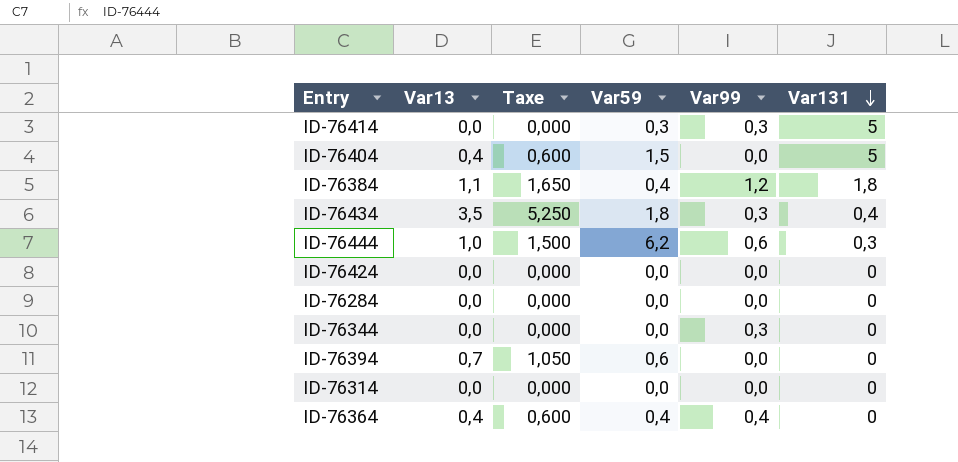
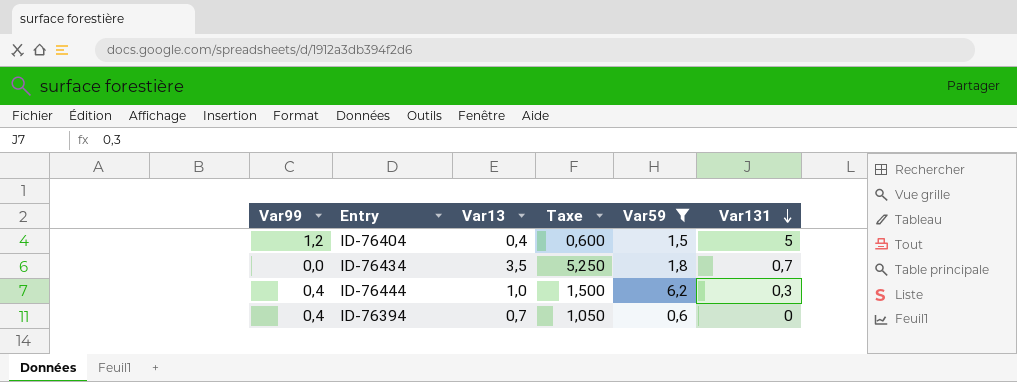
filter: none -> Var59 >= 0,6
column Var99 | position: 5 -> 1
ID-76404 | Var99: 0,0 -> 1,2
ID-76434 | Var99: 0,3 -> 0,0
ID-76434 | Var131: 0,4 -> 0,7
ID-76444 | Var99: 0,6 -> 0,4
ID-76394 | Var99: 0,0 -> 0,4

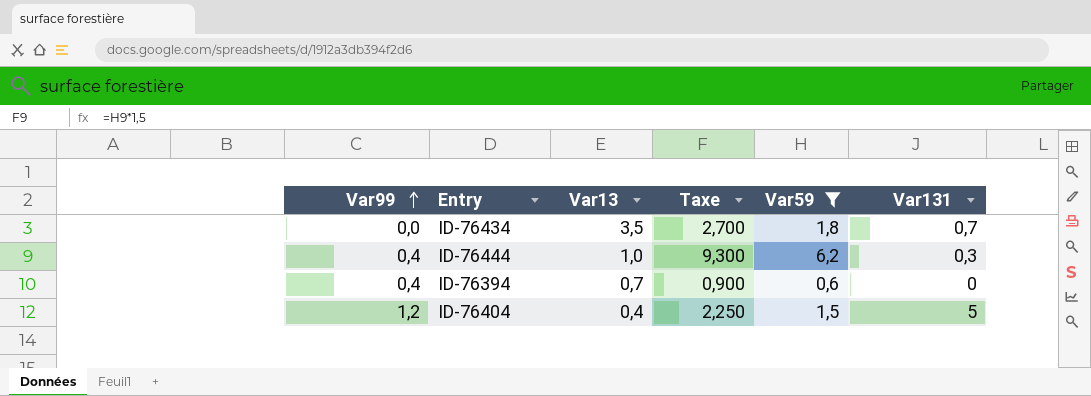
row order: Var131 descending -> Var99 ascending
column Taxe | formula: [Var13] * 1,5 -> [Var59] * 1,5

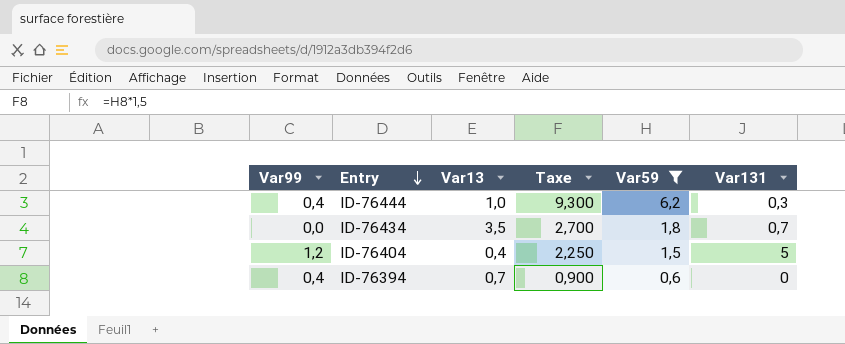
row order: Var99 ascending -> Entry descending

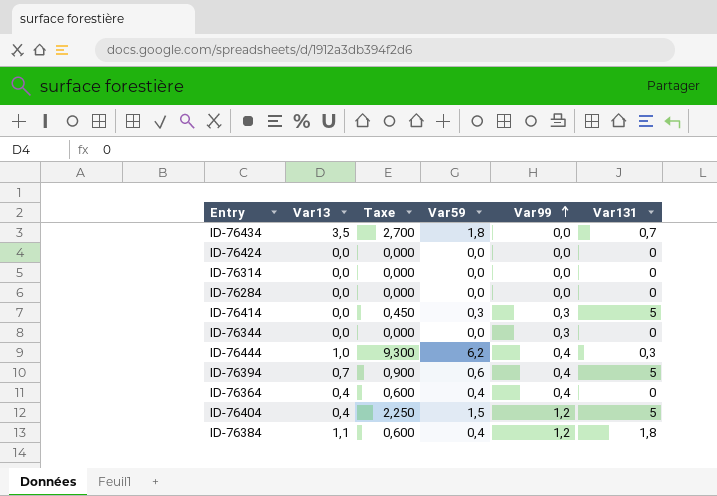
filter: Var59 >= 0,6 -> none
row order: Entry descending -> Var99 ascending
column Var99 | position: 1 -> 5
ID-76394 | Var131: 0 -> 5

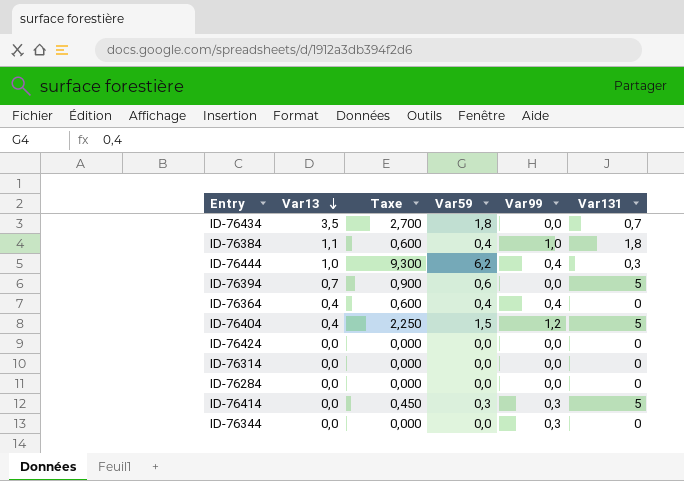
row order: Var99 ascending -> Var13 descending
ID-76384 | Var99: 1,2 -> 1,0
ID-76394 | Var99: 0,4 -> 0,0

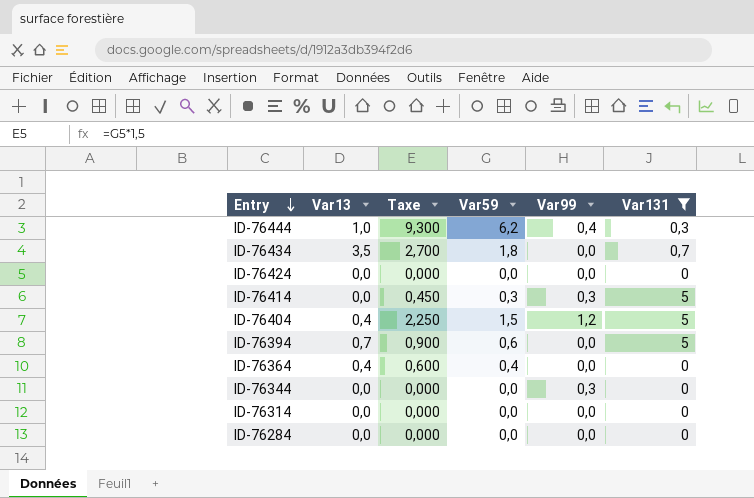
filter: none -> Var131 != 1,8
row order: Var13 descending -> Entry descending
ID-76364 | Var99: 0,4 -> 0,0

